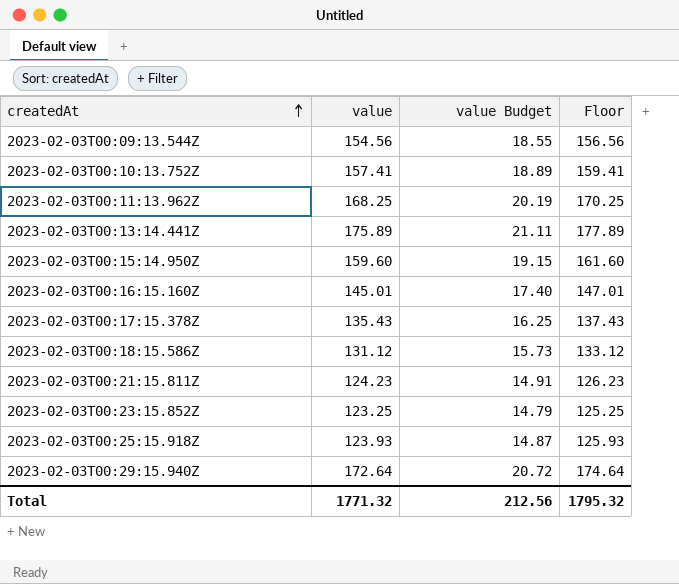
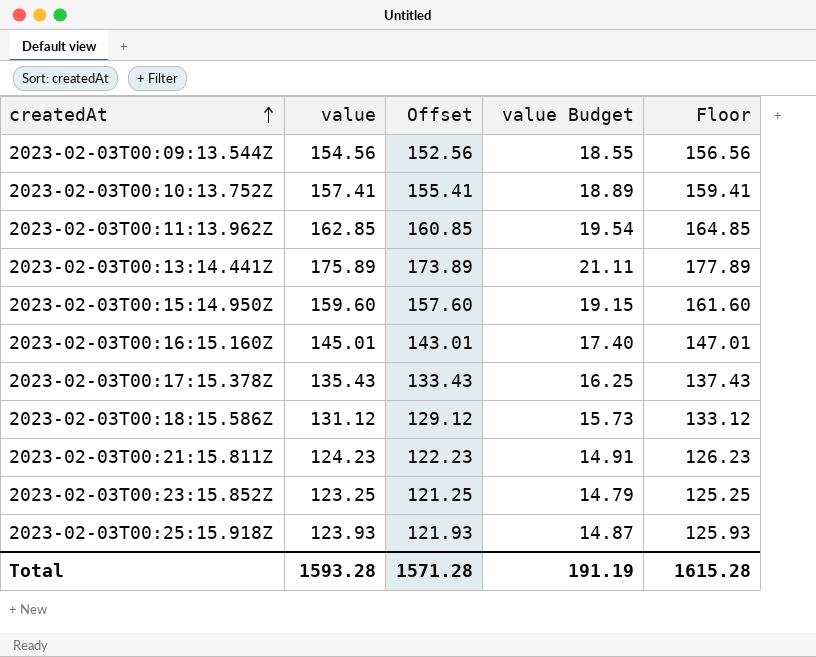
column Offset | formula: none -> [value] - 2
row 2023-02-03T00:29:15.940Z: 172.64 | 20.72 | 174.64 -> none
2023-02-03T00:11:13.962Z | value: 168.25 -> 162.85
2023-02-03T00:11:13.962Z | value Budget: 20.19 -> 19.54
2023-02-03T00:11:13.962Z | Floor: 170.25 -> 164.85
Total | value: 1771.32 -> 1593.28
Total | value Budget: 212.56 -> 191.19
Total | Floor: 1795.32 -> 1615.28

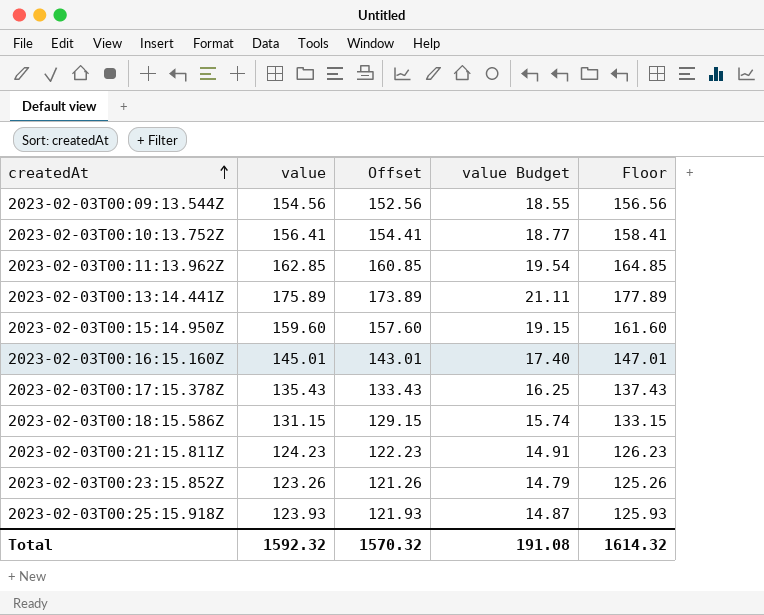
2023-02-03T00:10:13.752Z | value: 157.41 -> 156.41
2023-02-03T00:10:13.752Z | Offset: 155.41 -> 154.41
2023-02-03T00:10:13.752Z | value Budget: 18.89 -> 18.77
2023-02-03T00:10:13.752Z | Floor: 159.41 -> 158.41
2023-02-03T00:18:15.586Z | value: 131.12 -> 131.15
2023-02-03T00:18:15.586Z | Offset: 129.12 -> 129.15
2023-02-03T00:18:15.586Z | value Budget: 15.73 -> 15.74
2023-02-03T00:18:15.586Z | Floor: 133.12 -> 133.15
2023-02-03T00:23:15.852Z | value: 123.25 -> 123.26
2023-02-03T00:23:15.852Z | Offset: 121.25 -> 121.26
2023-02-03T00:23:15.852Z | Floor: 125.25 -> 125.26
Total | value: 1593.28 -> 1592.32
Total | Offset: 1571.28 -> 1570.32
Total | value Budget: 191.19 -> 191.08
Total | Floor: 1615.28 -> 1614.32

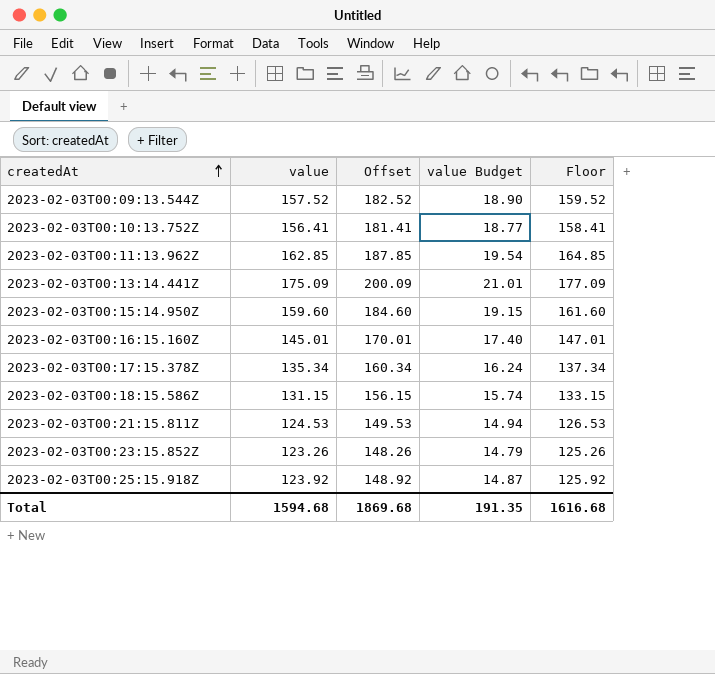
column Offset | formula: [value] - 2 -> [value] + 25
2023-02-03T00:09:13.544Z | value: 154.56 -> 157.52
2023-02-03T00:09:13.544Z | value Budget: 18.55 -> 18.90
2023-02-03T00:09:13.544Z | Floor: 156.56 -> 159.52
2023-02-03T00:13:14.441Z | value: 175.89 -> 175.09
2023-02-03T00:13:14.441Z | value Budget: 21.11 -> 21.01
2023-02-03T00:13:14.441Z | Floor: 177.89 -> 177.09
2023-02-03T00:17:15.378Z | value: 135.43 -> 135.34
2023-02-03T00:17:15.378Z | value Budget: 16.25 -> 16.24
2023-02-03T00:17:15.378Z | Floor: 137.43 -> 137.34
2023-02-03T00:21:15.811Z | value: 124.23 -> 124.53
2023-02-03T00:21:15.811Z | value Budget: 14.91 -> 14.94
2023-02-03T00:21:15.811Z | Floor: 126.23 -> 126.53
2023-02-03T00:25:15.918Z | value: 123.93 -> 123.92
2023-02-03T00:25:15.918Z | Floor: 125.93 -> 125.92
Total | value: 1592.32 -> 1594.68
Total | Offset: 1570.32 -> 1869.68
Total | value Budget: 191.08 -> 191.35
Total | Floor: 1614.32 -> 1616.68

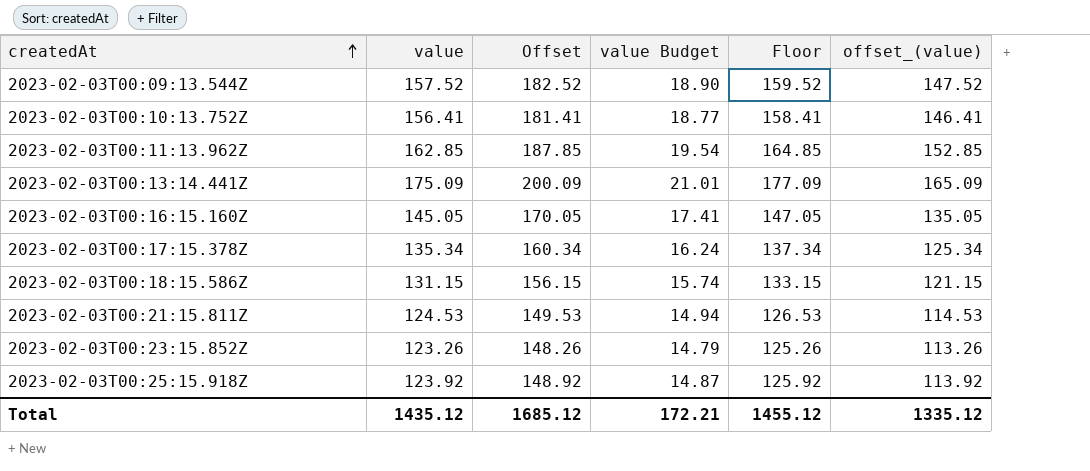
column offset_(value) | formula: none -> [value] - 10
row 2023-02-03T00:15:14.950Z: 159.60 | 184.60 | 19.15 | 161.60 -> none
2023-02-03T00:16:15.160Z | value: 145.01 -> 145.05
2023-02-03T00:16:15.160Z | Offset: 170.01 -> 170.05
2023-02-03T00:16:15.160Z | value Budget: 17.40 -> 17.41
2023-02-03T00:16:15.160Z | Floor: 147.01 -> 147.05
Total | value: 1594.68 -> 1435.12
Total | Offset: 1869.68 -> 1685.12
Total | value Budget: 191.35 -> 172.21
Total | Floor: 1616.68 -> 1455.12

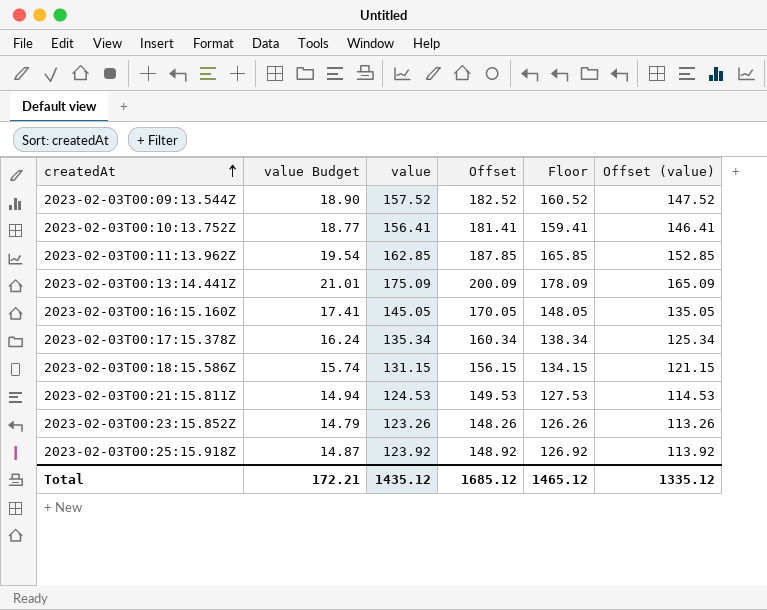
column value Budget | position: 4 -> 2
column Floor | formula: [value] + 2 -> [value] + 3
column name: offset_(value) -> Offset (value)
Total | Floor: 1455.12 -> 1465.12

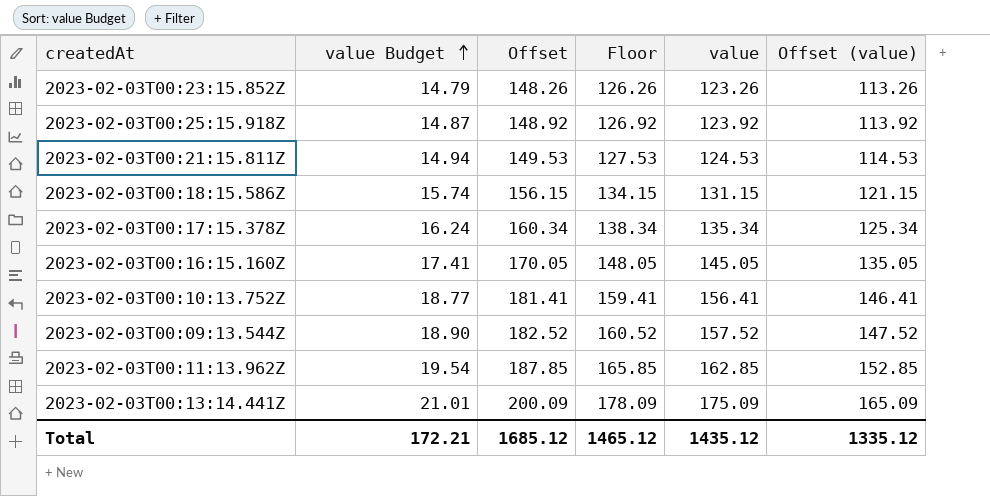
row order: createdAt ascending -> value Budget ascending
column value | position: 3 -> 5

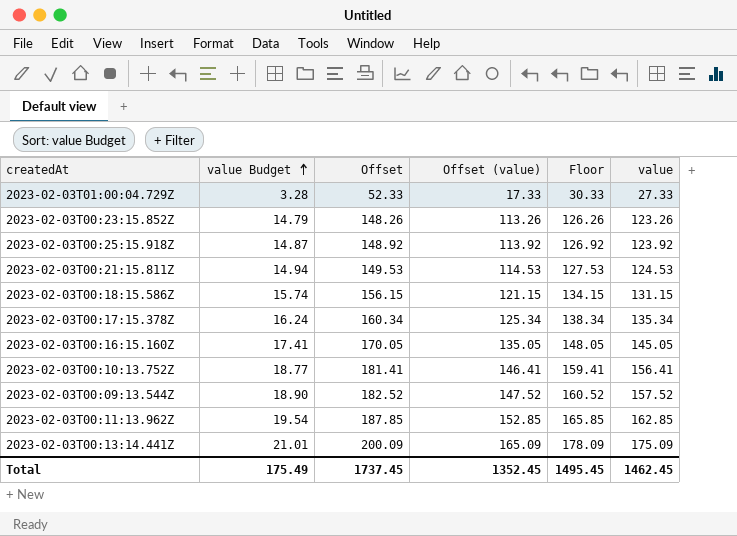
column Offset (value) | position: 6 -> 4
row 2023-02-03T01:00:04.729Z: none -> 3.28 | 52.33 | 17.33 | 30.33 | 27.33
Total | value Budget: 172.21 -> 175.49
Total | Offset: 1685.12 -> 1737.45
Total | Offset (value): 1335.12 -> 1352.45
Total | Floor: 1465.12 -> 1495.45
Total | value: 1435.12 -> 1462.45

